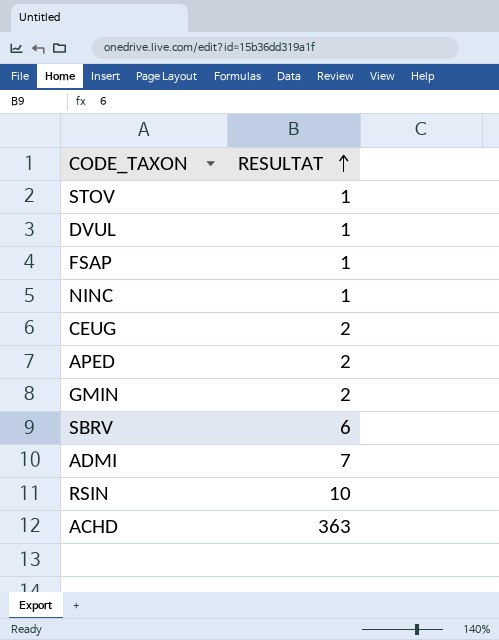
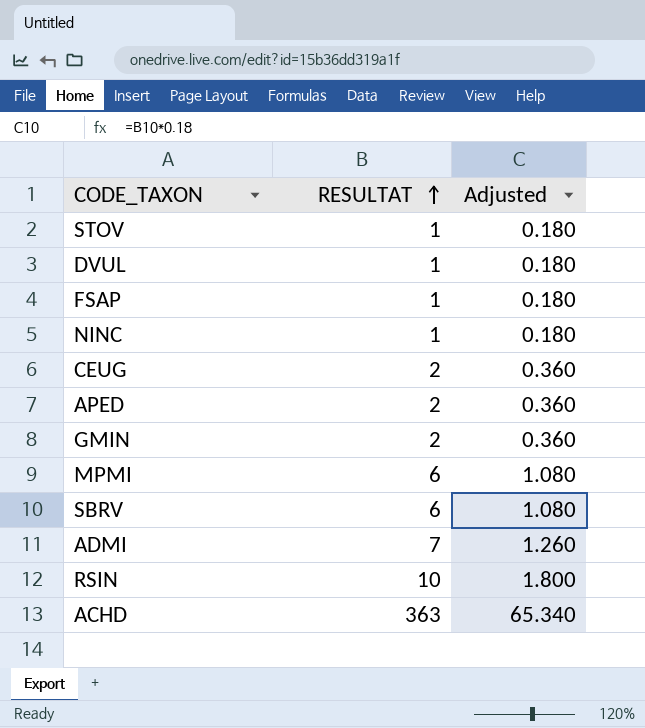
column Adjusted | formula: none -> [RESULTAT] * 0.18
row MPMI: none -> 6 | 1.080

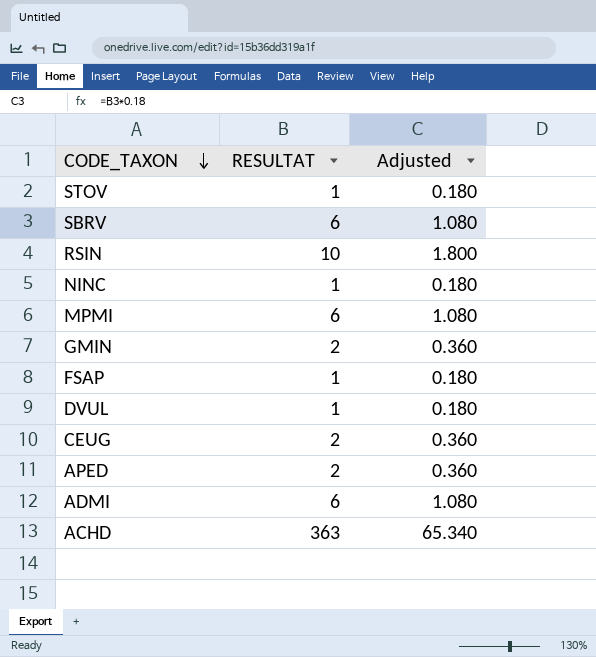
row order: RESULTAT ascending -> CODE_TAXON descending
ADMI | RESULTAT: 7 -> 6
ADMI | Adjusted: 1.260 -> 1.080

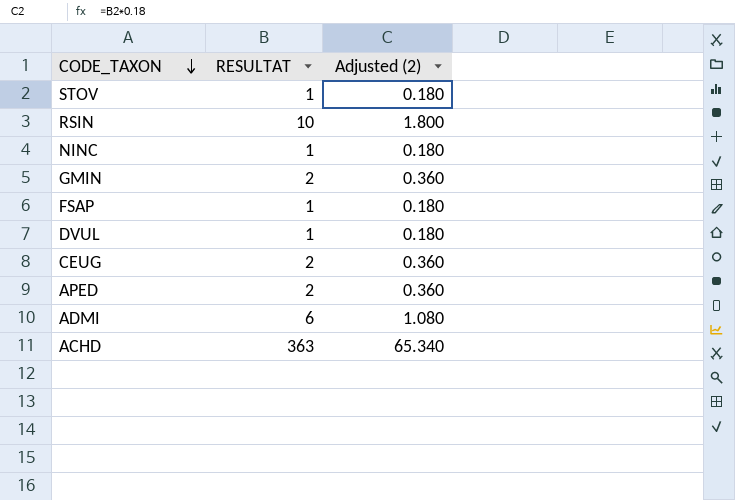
column name: Adjusted -> Adjusted (2)
row SBRV: 6 | 1.080 -> none
row MPMI: 6 | 1.080 -> none

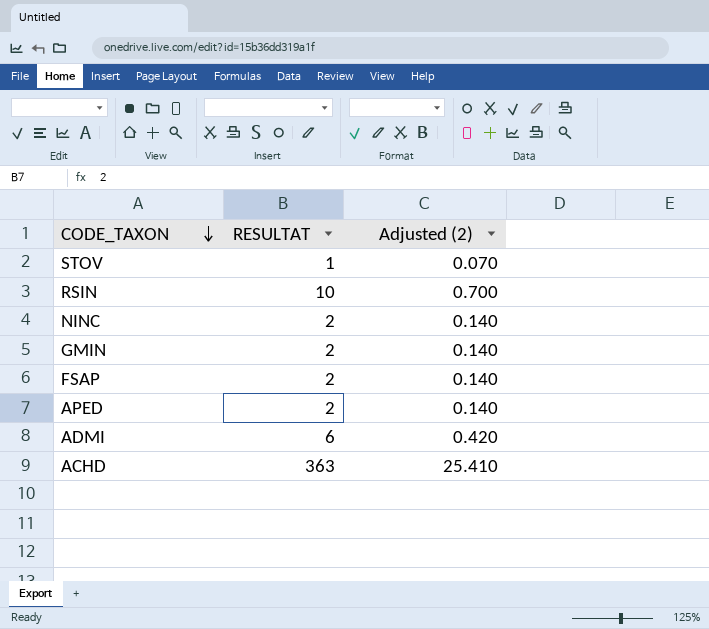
column Adjusted (2) | formula: [RESULTAT] * 0.18 -> [RESULTAT] * 0.07
row DVUL: 1 | 0.180 -> none
row CEUG: 2 | 0.360 -> none
NINC | RESULTAT: 1 -> 2
FSAP | RESULTAT: 1 -> 2

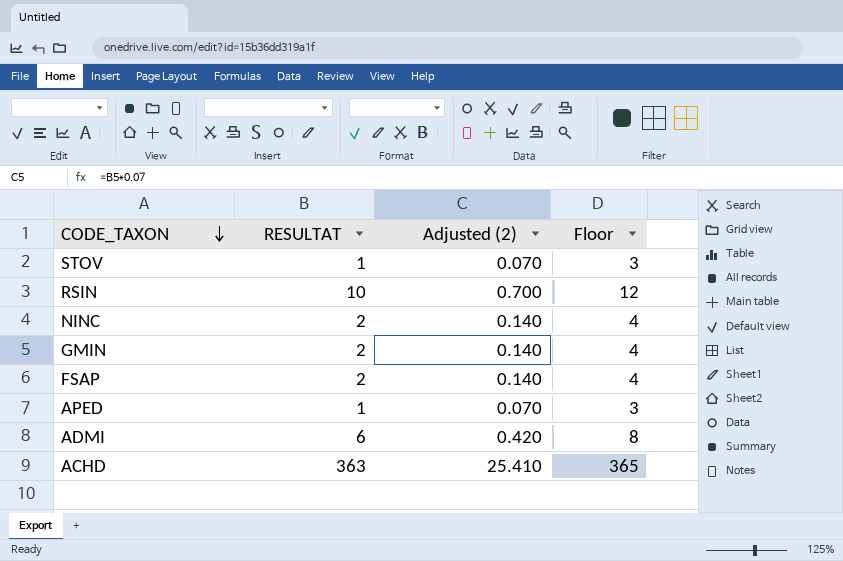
column Floor | formula: none -> [RESULTAT] + 2
APED | RESULTAT: 2 -> 1
APED | Adjusted (2): 0.140 -> 0.070

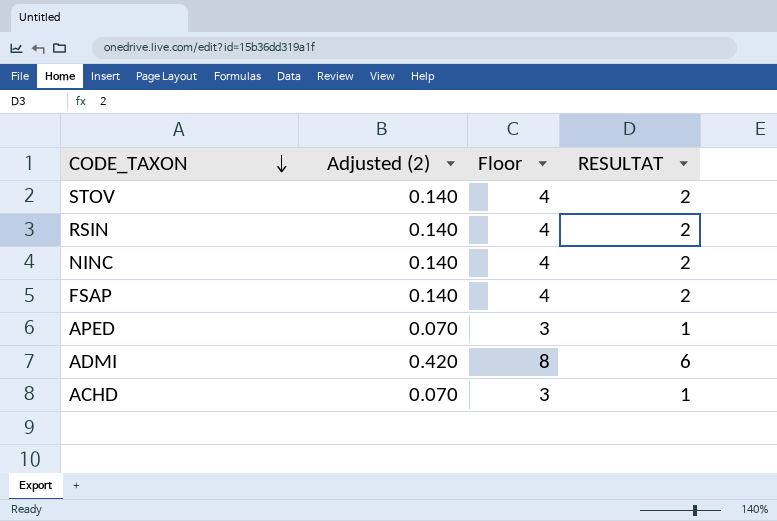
column RESULTAT | position: 2 -> 4
row GMIN: 2 | 0.140 | 4 -> none
STOV | Adjusted (2): 0.070 -> 0.140
STOV | Floor: 3 -> 4
STOV | RESULTAT: 1 -> 2
RSIN | Adjusted (2): 0.700 -> 0.140
RSIN | Floor: 12 -> 4
RSIN | RESULTAT: 10 -> 2
ACHD | Adjusted (2): 25.410 -> 0.070
ACHD | Floor: 365 -> 3
ACHD | RESULTAT: 363 -> 1

